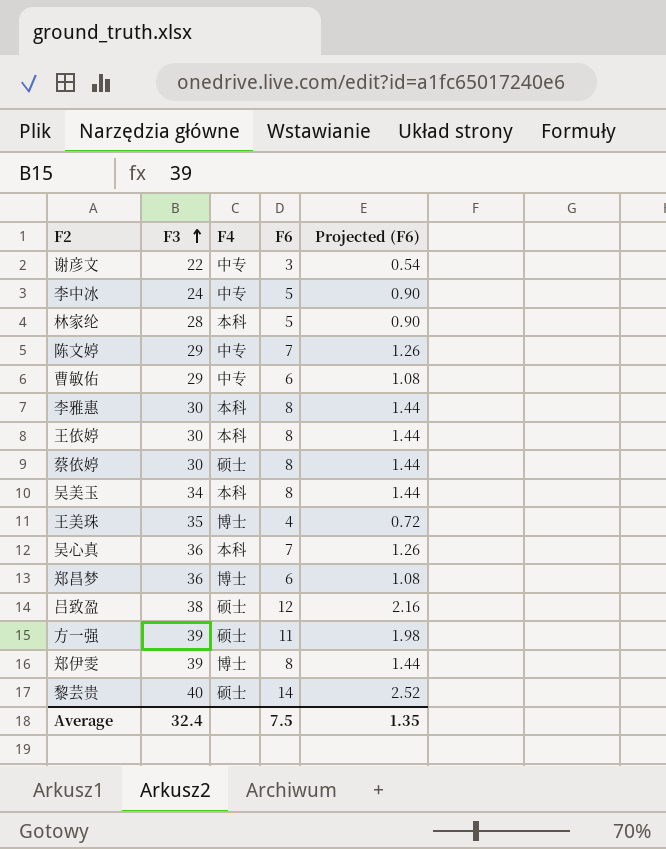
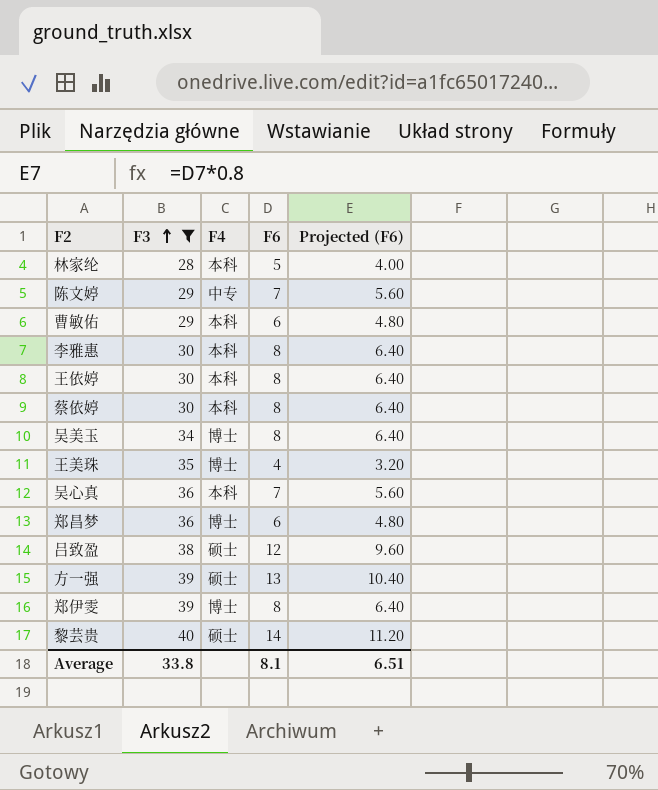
filter: none -> F3 >= 28
column Projected (F6) | formula: [F6] * 0.18 -> [F6] * 0.8
曹敏佑 | F4: 中专 -> 本科
蔡依婷 | F4: 硕士 -> 本科
吴美玉 | F4: 本科 -> 博士
方一强 | F6: 11 -> 13
Average | F3: 32.4 -> 33.8
Average | F6: 7.5 -> 8.1
Average | Projected (F6): 1.35 -> 6.51

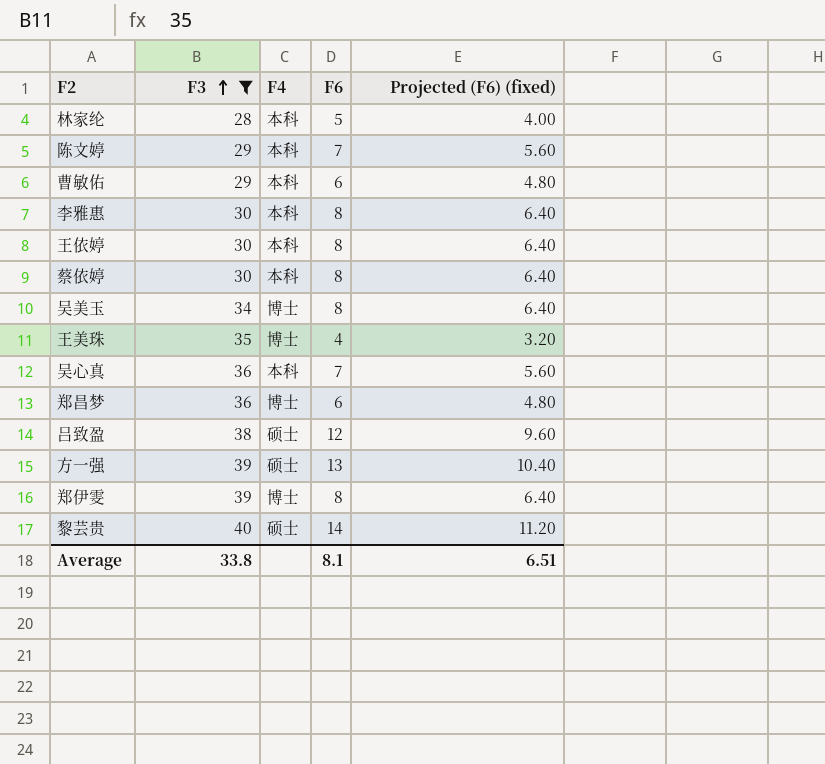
column name: Projected (F6) -> Projected (F6) (fixed)
陈文婷 | F4: 中专 -> 本科

